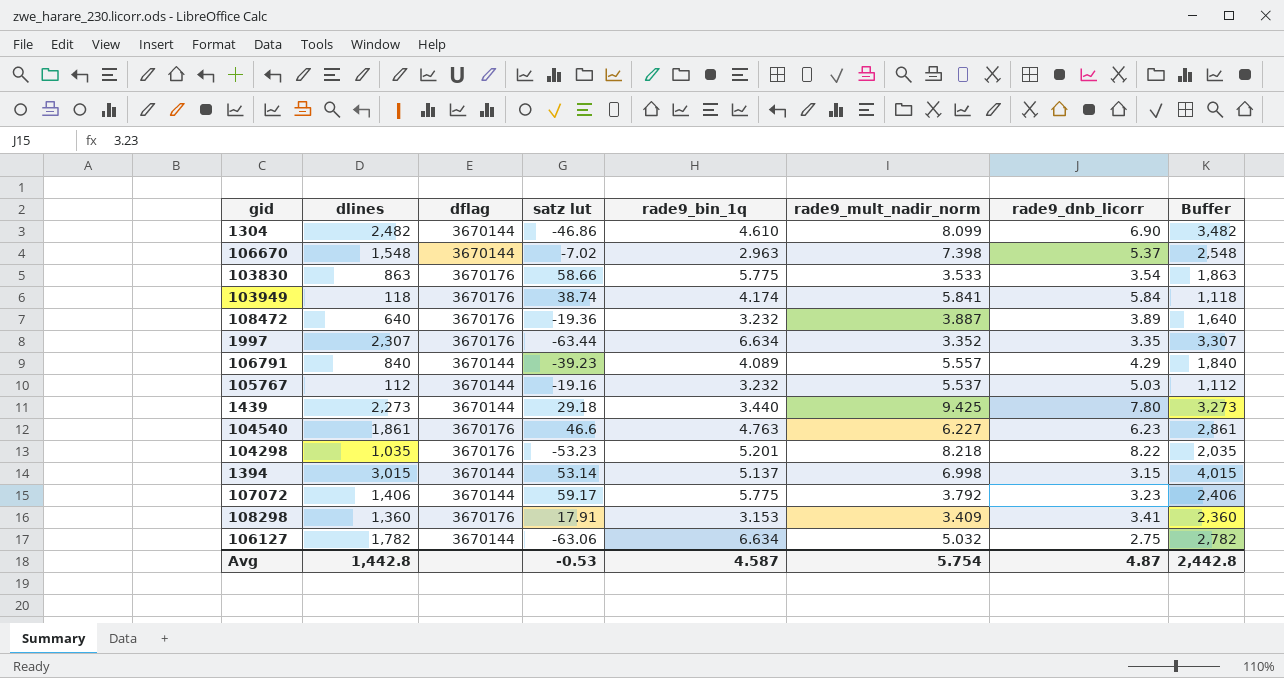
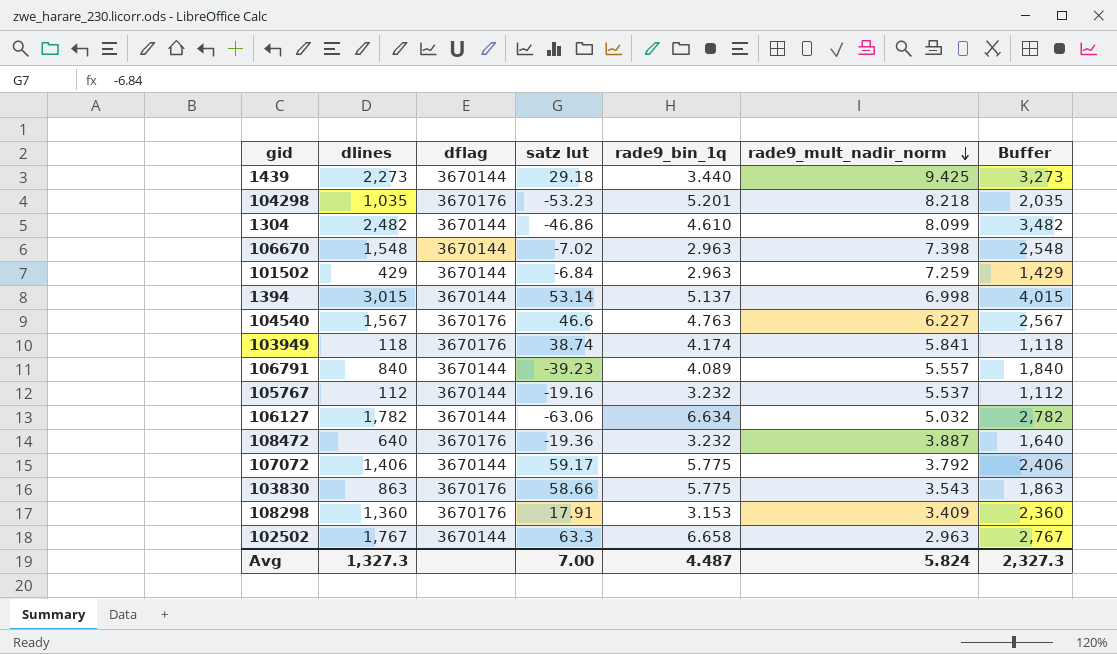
row order: none -> rade9_mult_nadir_norm descending
column rade9_dnb_licorr | position: 7 -> none
row 1997: 2,307 | 3670176 | -63.44 | 6.634 | 3.352 | 3.35 | 3,307 -> none
row 101502: none -> 429 | 3670144 | -6.84 | 2.963 | 7.259 | 1,429
104540 | dlines: 1,861 -> 1,567
104540 | Buffer: 2,861 -> 2,567
103830 | rade9_mult_nadir_norm: 3.533 -> 3.543
row 102502: none -> 1,767 | 3670144 | 63.3 | 6.658 | 2.963 | 2,767
Avg | dlines: 1,442.8 -> 1,327.3
Avg | satz lut: -0.53 -> 7.00
Avg | rade9_bin_1q: 4.587 -> 4.487
Avg | rade9_mult_nadir_norm: 5.754 -> 5.824
Avg | Buffer: 2,442.8 -> 2,327.3

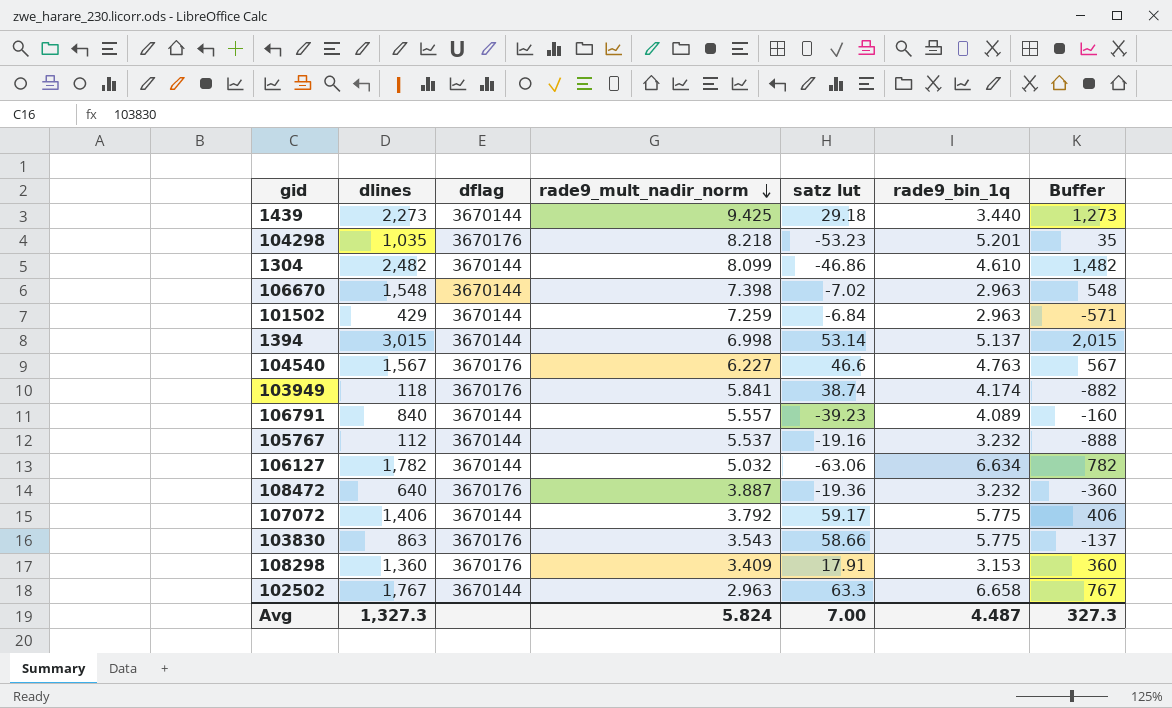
column rade9_mult_nadir_norm | position: 6 -> 4
column Buffer | formula: [dlines] + 1000 -> [dlines] - 1000
Avg | Buffer: 2,327.3 -> 327.3

